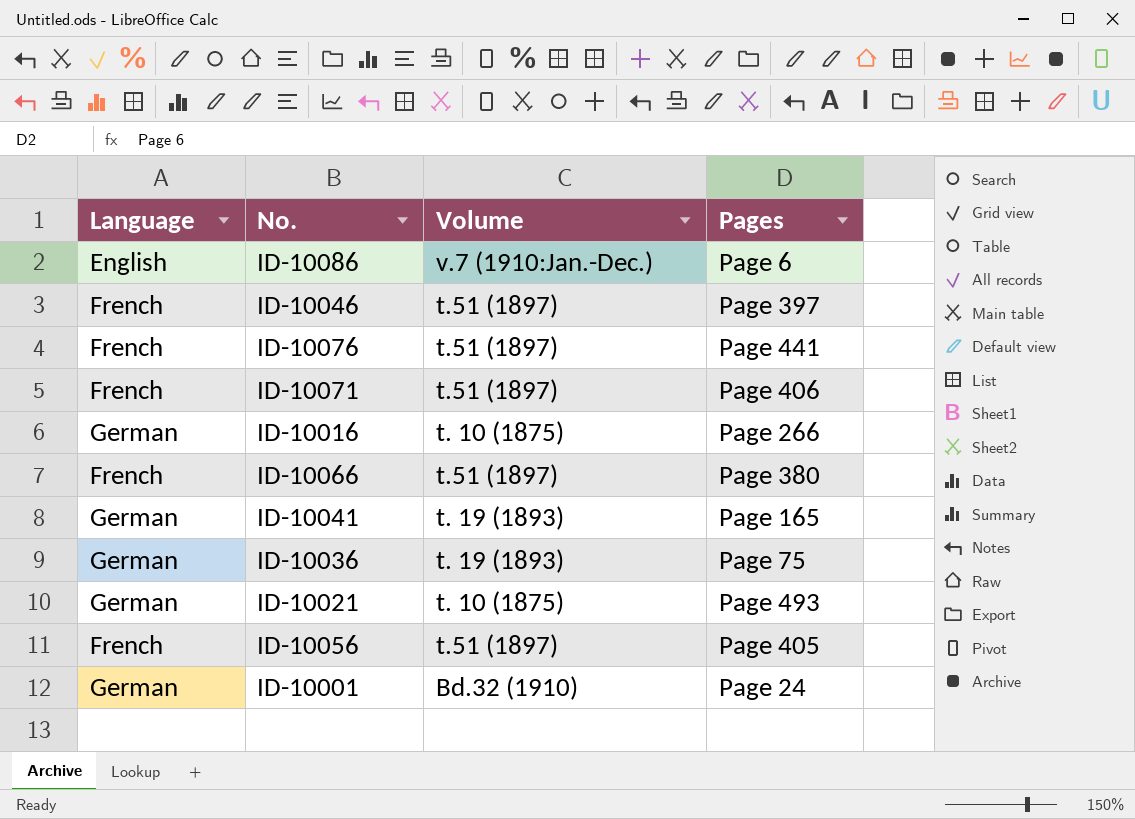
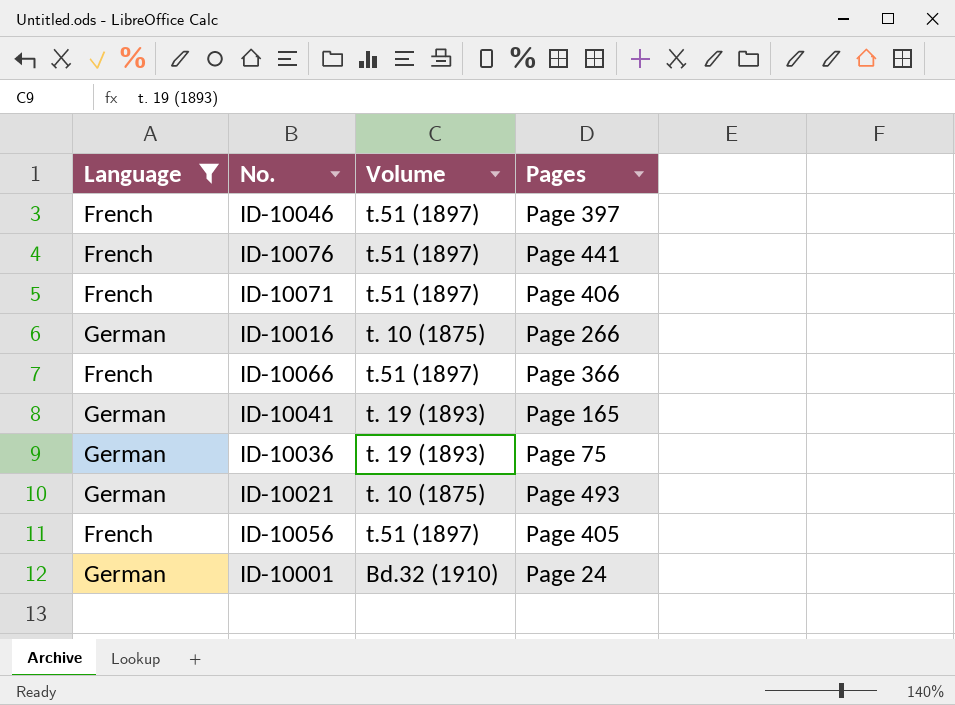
filter: none -> Language != English
ID-10066 | Pages: Page 380 -> Page 366

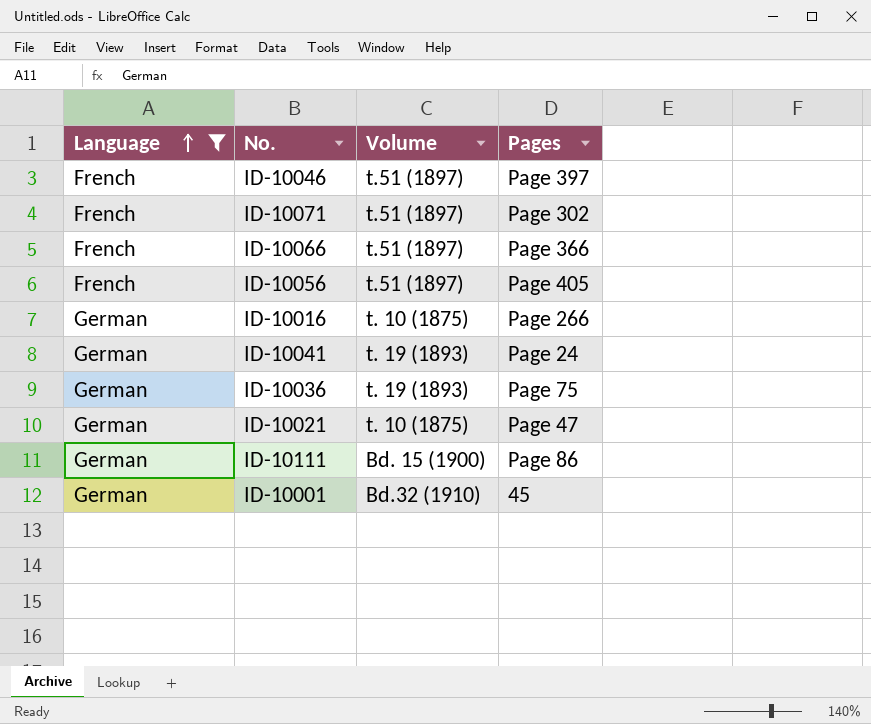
row order: none -> Language ascending
row ID-10076: French | t.51 (1897) | Page 441 -> none
ID-10071 | Pages: Page 406 -> Page 302
ID-10041 | Pages: Page 165 -> Page 24
ID-10021 | Pages: Page 493 -> Page 47
row ID-10111: none -> German | Bd. 15 (1900) | Page 86
ID-10001 | Pages: Page 24 -> 45

